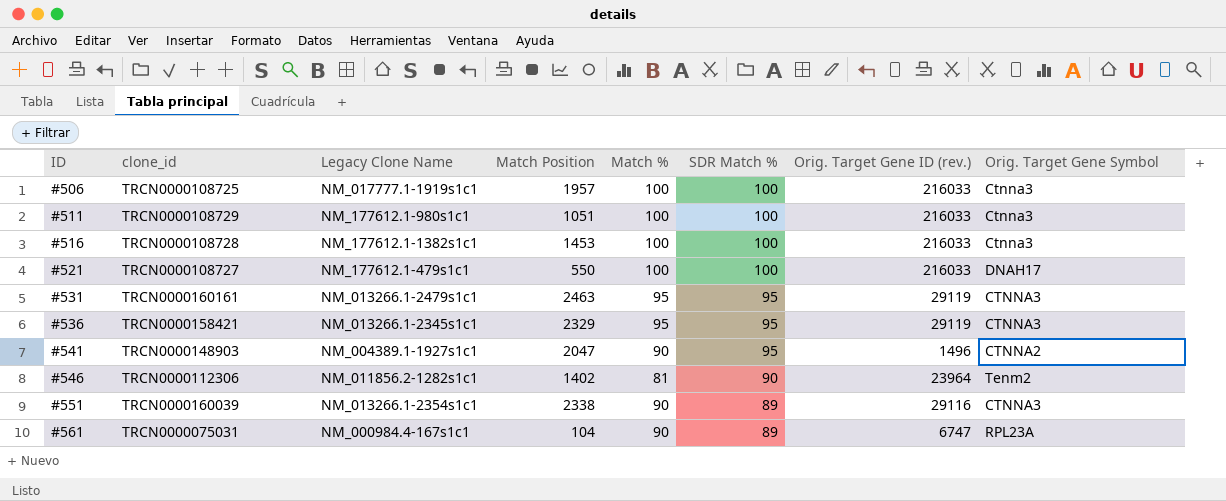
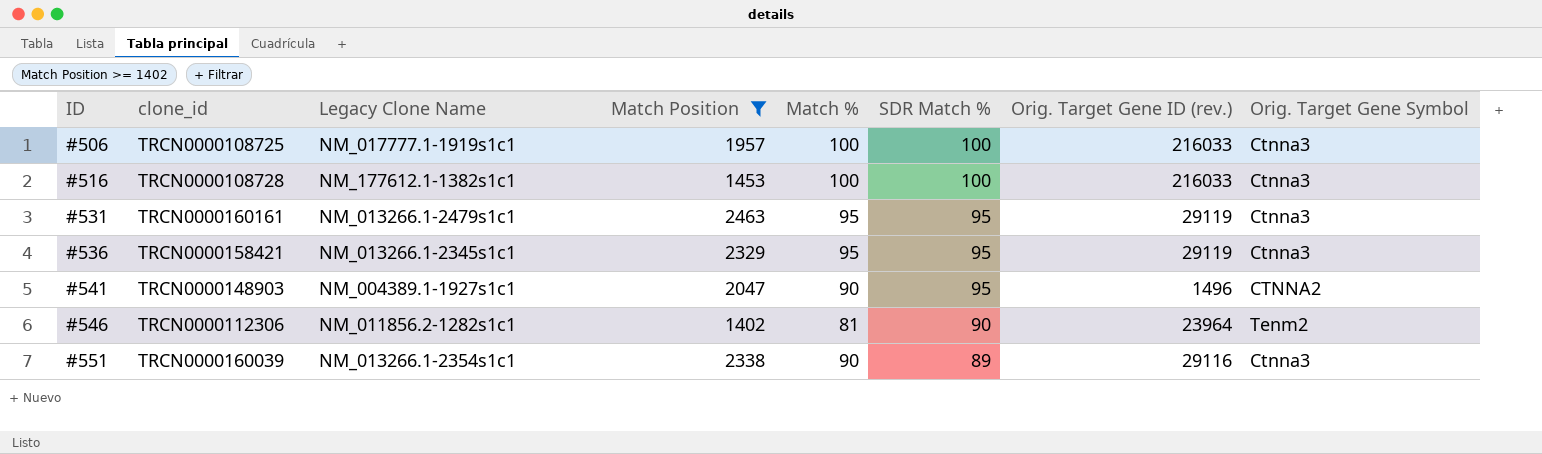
filter: none -> Match Position >= 1402
#531 | Orig. Target Gene Symbol: CTNNA3 -> Ctnna3
#536 | Orig. Target Gene Symbol: CTNNA3 -> Ctnna3
#551 | Orig. Target Gene Symbol: CTNNA3 -> Ctnna3

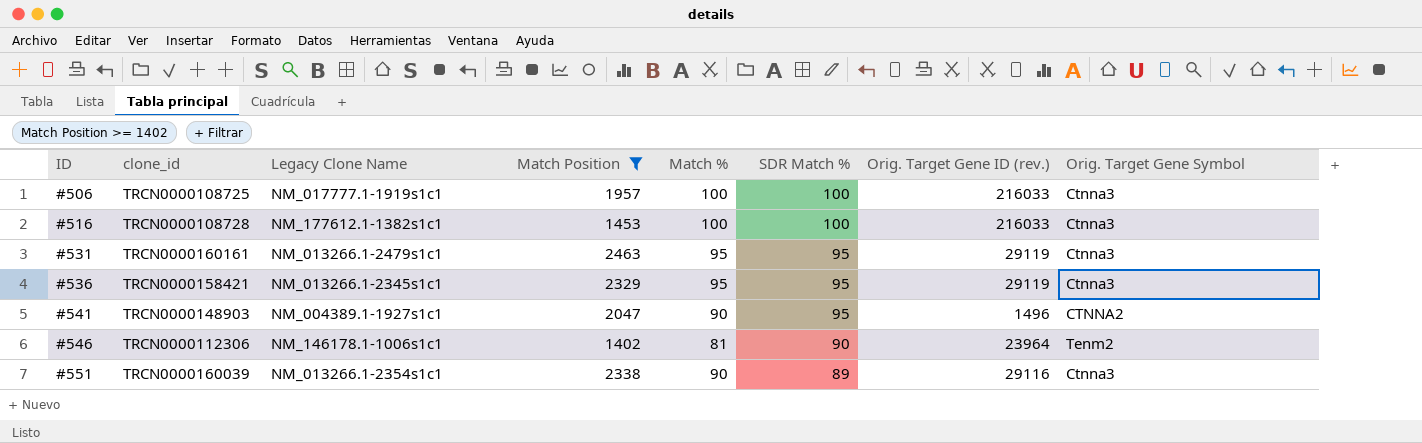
#546 | Legacy Clone Name: NM_011856.2-1282s1c1 -> NM_146178.1-1006s1c1

